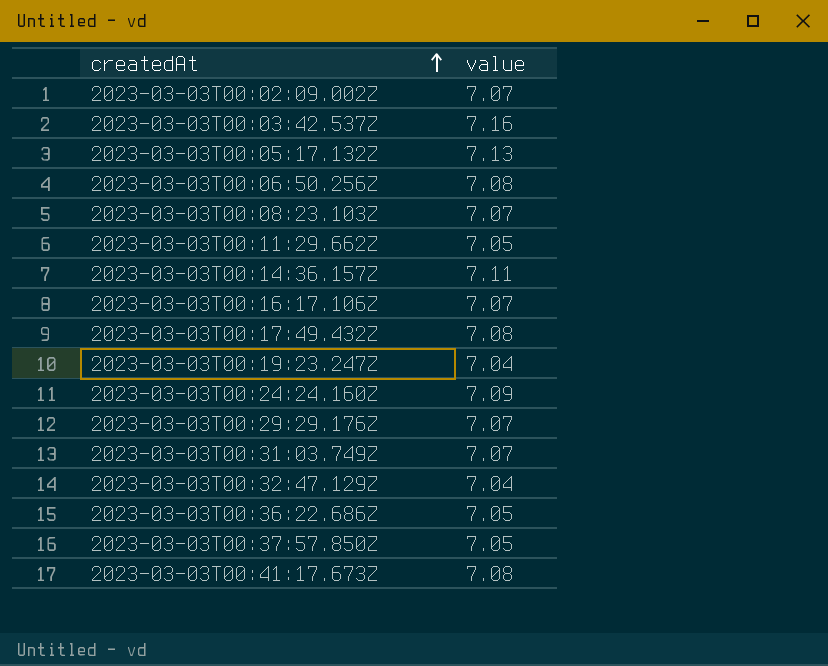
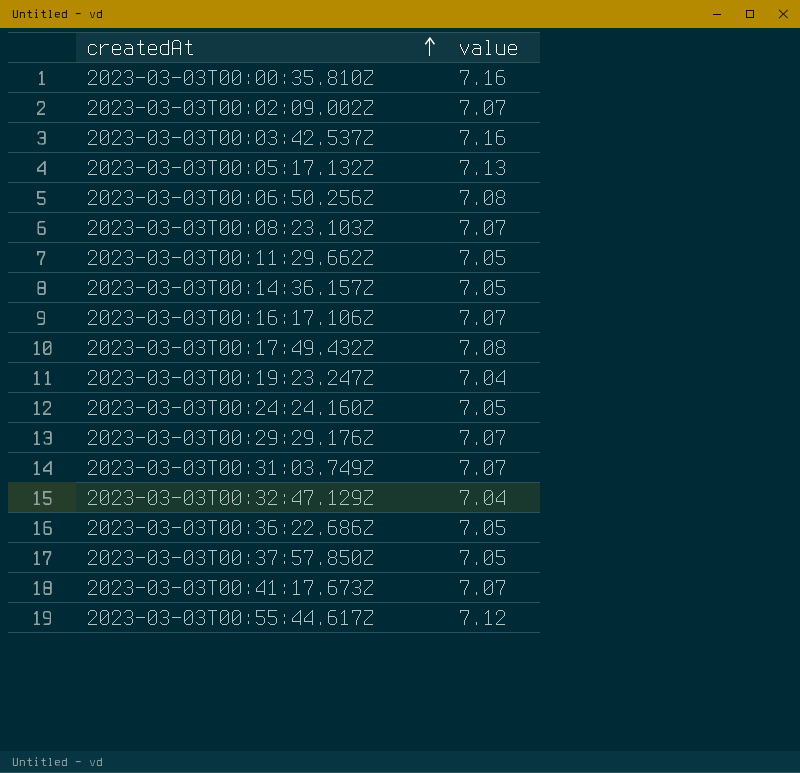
row 2023-03-03T00:00:35.810Z: none -> 7.16
2023-03-03T00:14:36.157Z | value: 7.11 -> 7.05
2023-03-03T00:24:24.160Z | value: 7.09 -> 7.05
2023-03-03T00:41:17.673Z | value: 7.08 -> 7.07
row 2023-03-03T00:55:44.617Z: none -> 7.12

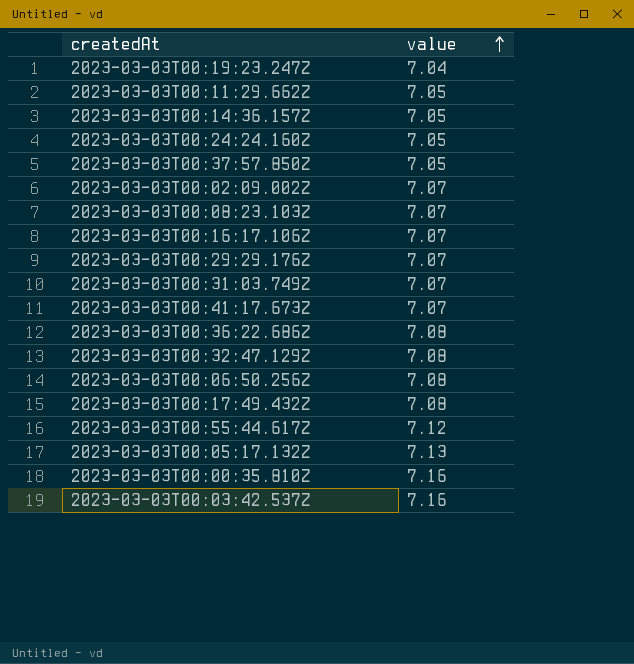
row order: createdAt ascending -> value ascending
2023-03-03T00:36:22.686Z | value: 7.05 -> 7.08
2023-03-03T00:32:47.129Z | value: 7.04 -> 7.08

